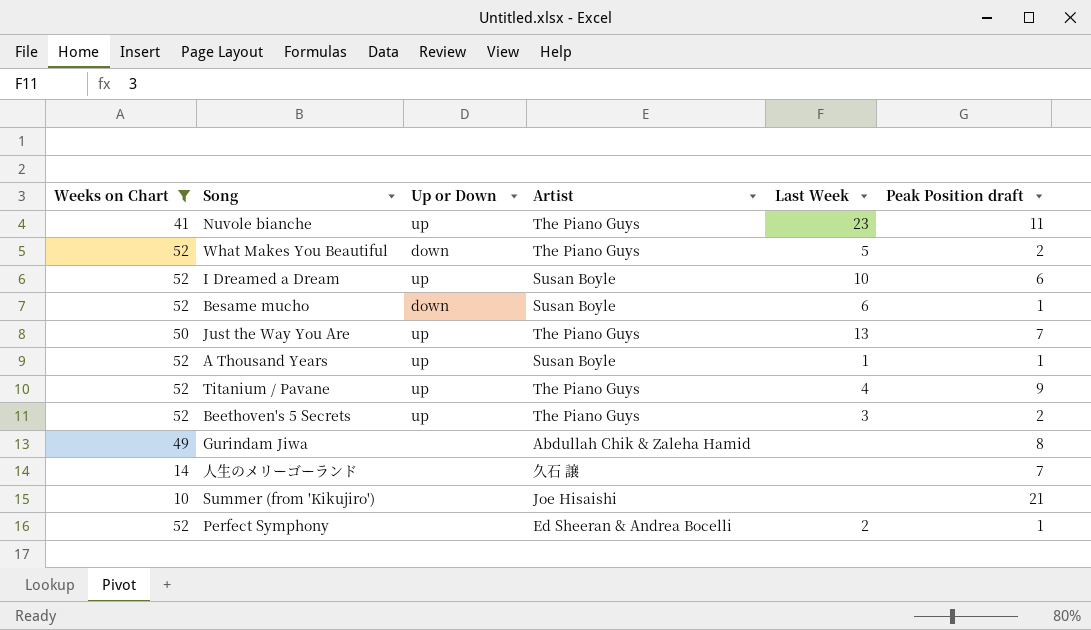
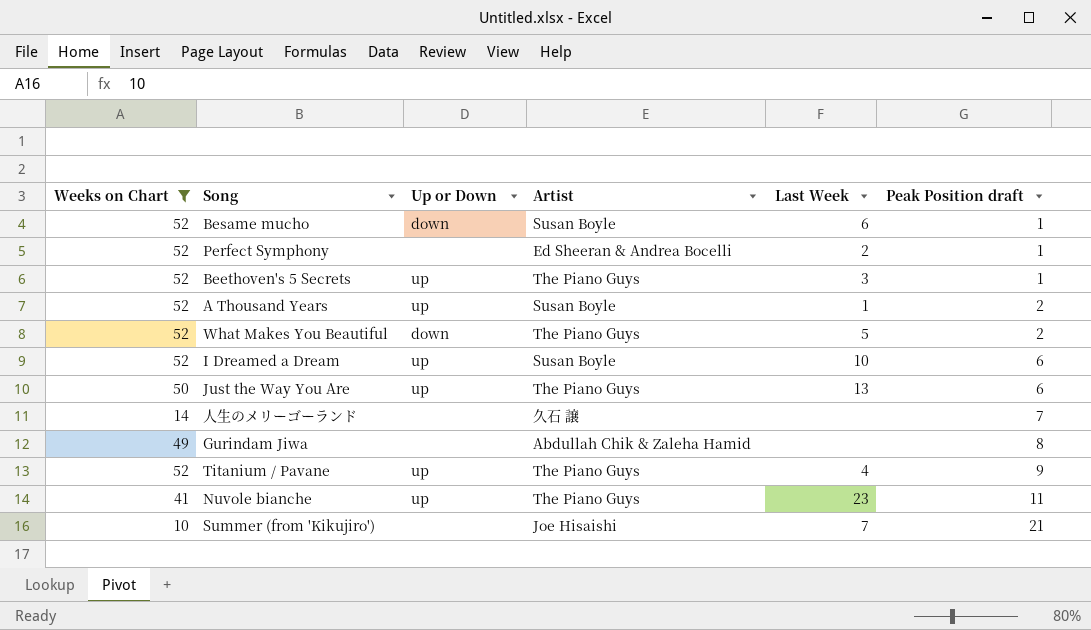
row order: none -> Peak Position draft ascending
Beethoven's 5 Secrets | Peak Position draft: 2 -> 1
A Thousand Years | Peak Position draft: 1 -> 2
Just the Way You Are | Peak Position draft: 7 -> 6
Summer (from 'Kikujiro') | Last Week: none -> 7

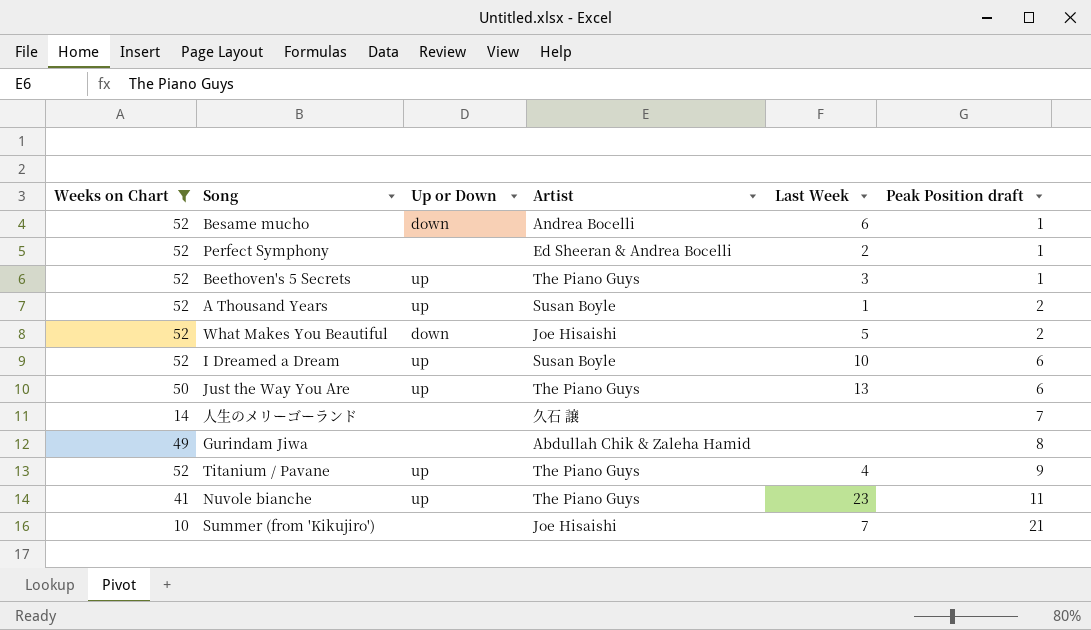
Besame mucho | Artist: Susan Boyle -> Andrea Bocelli
What Makes You Beautiful | Artist: The Piano Guys -> Joe Hisaishi

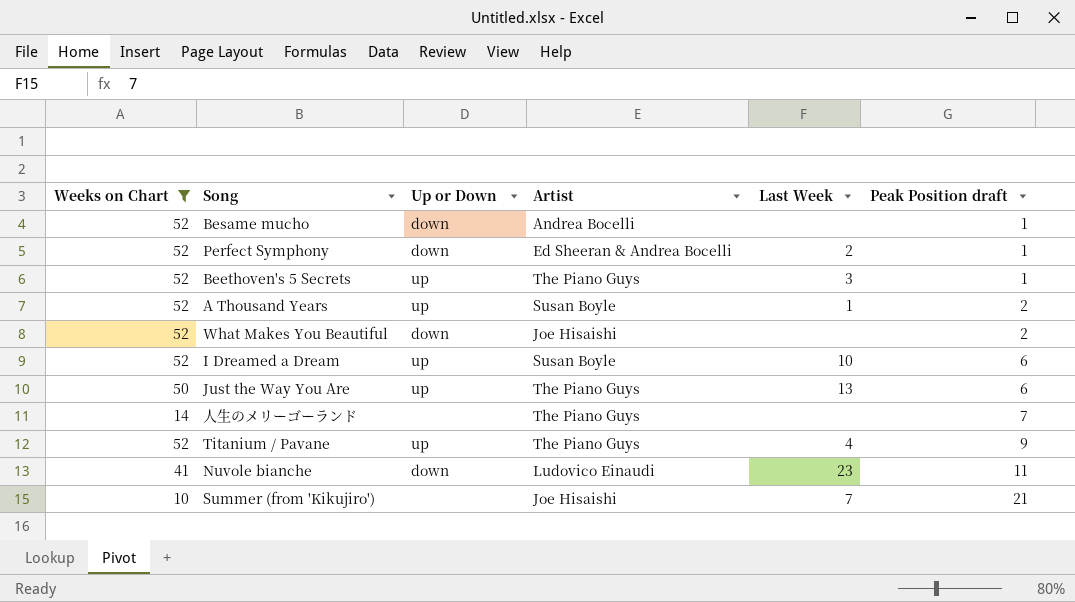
row Gurindam Jiwa: 49 | none | Abdullah Chik & Zaleha Hamid | none | 8 -> none
Besame mucho | Last Week: 6 -> none
Perfect Symphony | Up or Down: none -> down
What Makes You Beautiful | Last Week: 5 -> none
人生のメリーゴーランド | Artist: 久石 譲 -> The Piano Guys
Nuvole bianche | Up or Down: up -> down
Nuvole bianche | Artist: The Piano Guys -> Ludovico Einaudi

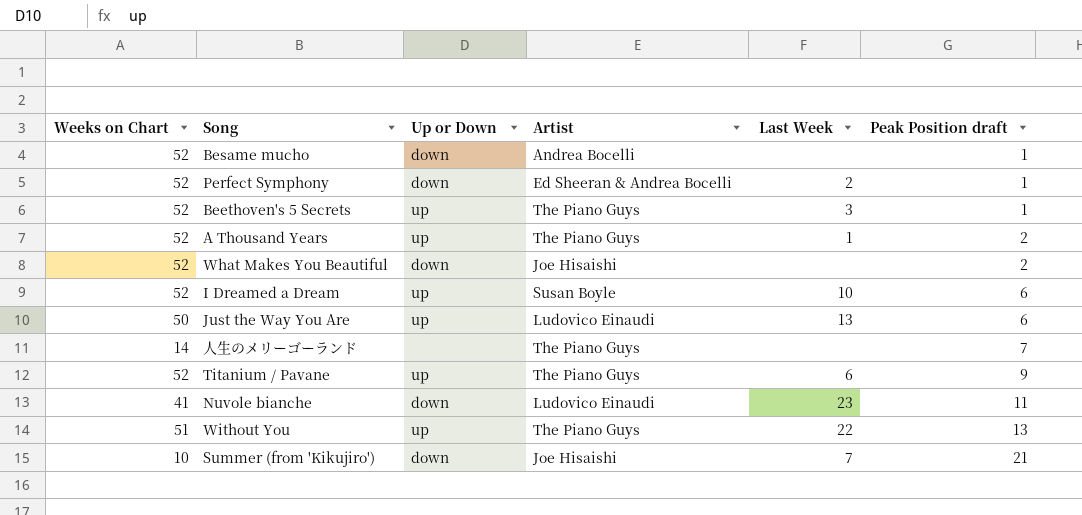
filter: Weeks on Chart != 51 -> none
A Thousand Years | Artist: Susan Boyle -> The Piano Guys
Just the Way You Are | Artist: The Piano Guys -> Ludovico Einaudi
Titanium / Pavane | Last Week: 4 -> 6
Summer (from 'Kikujiro') | Up or Down: none -> down

